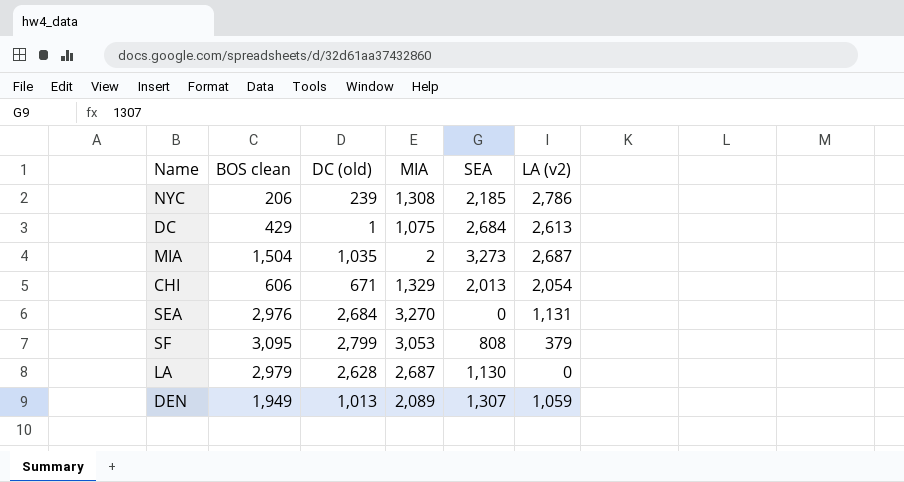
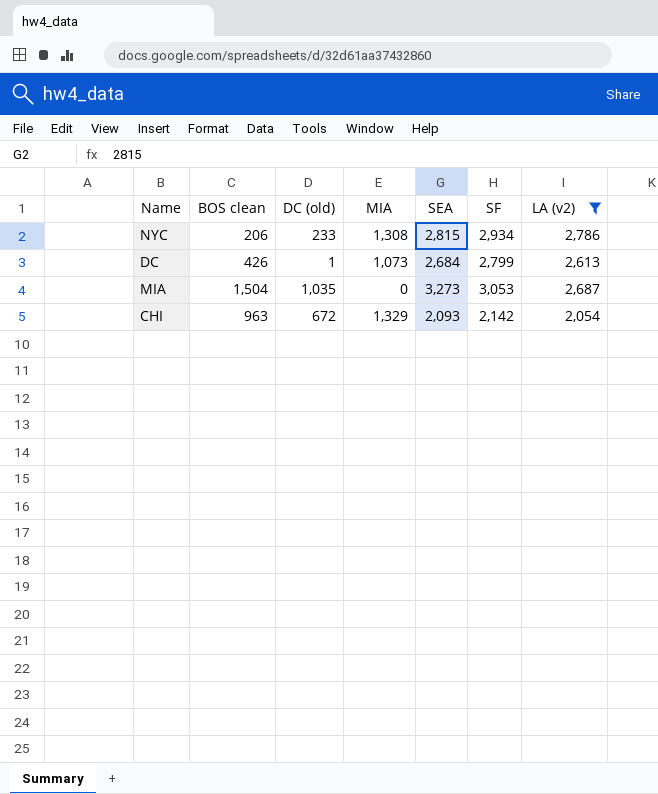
filter: none -> LA (v2) >= 2,054
column SF | position: none -> 6
NYC | DC (old): 239 -> 233
NYC | SEA: 2,185 -> 2,815
DC | BOS clean: 429 -> 426
DC | MIA: 1,075 -> 1,073
MIA | MIA: 2 -> 0
CHI | BOS clean: 606 -> 963
CHI | DC (old): 671 -> 672
CHI | SEA: 2,013 -> 2,093

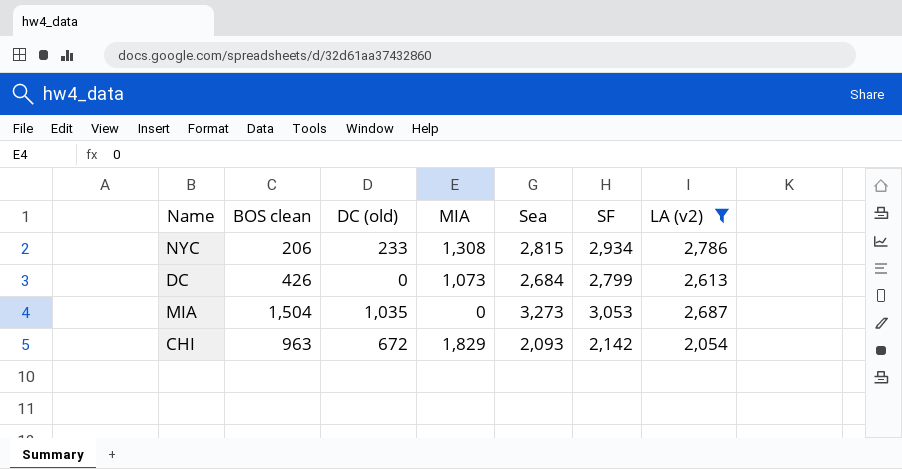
column name: SEA -> Sea
DC | DC (old): 1 -> 0
CHI | MIA: 1,329 -> 1,829

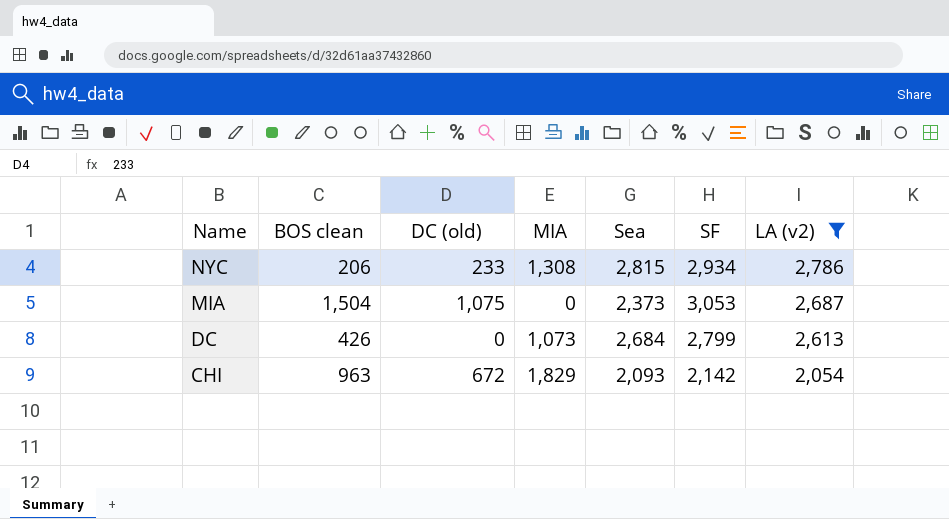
row order: none -> Name descending
MIA | DC (old): 1,035 -> 1,075
MIA | Sea: 3,273 -> 2,373

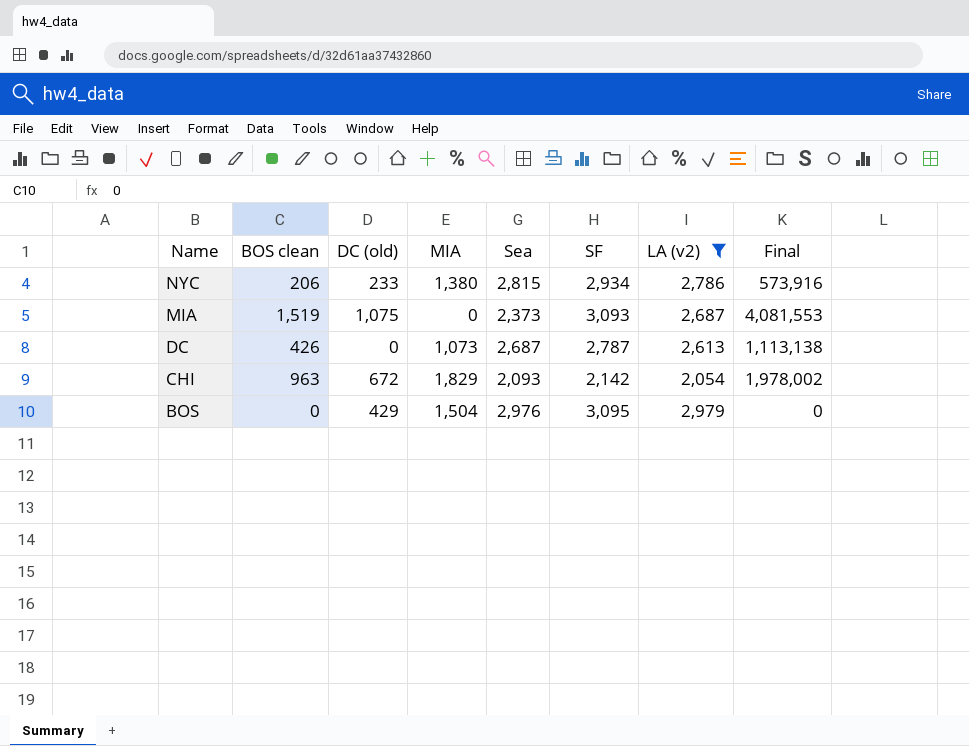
column Final | formula: none -> [BOS clean] * [LA (v2)]
NYC | MIA: 1,308 -> 1,380
MIA | BOS clean: 1,504 -> 1,519
MIA | SF: 3,053 -> 3,093
DC | Sea: 2,684 -> 2,687
DC | SF: 2,799 -> 2,787
row BOS: none -> 0 | 429 | 1,504 | 2,976 | 3,095 | 2,979 | 0

